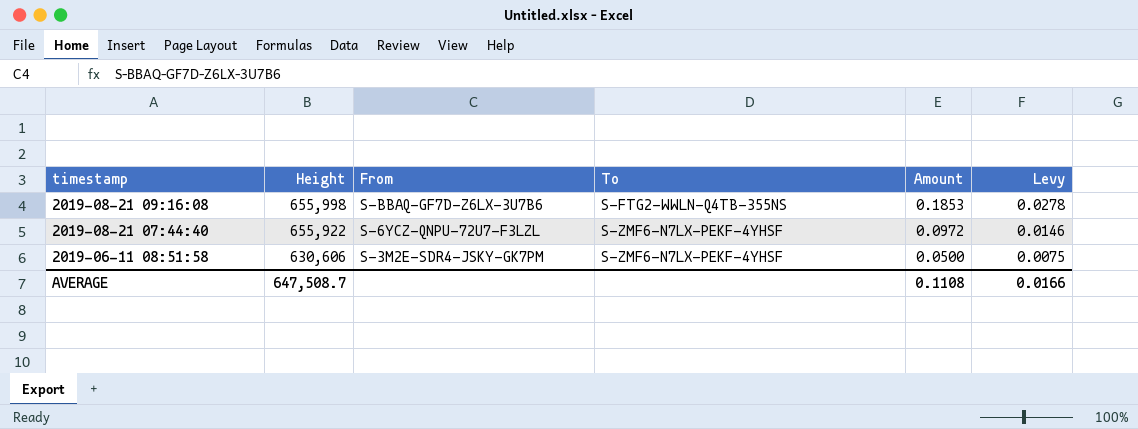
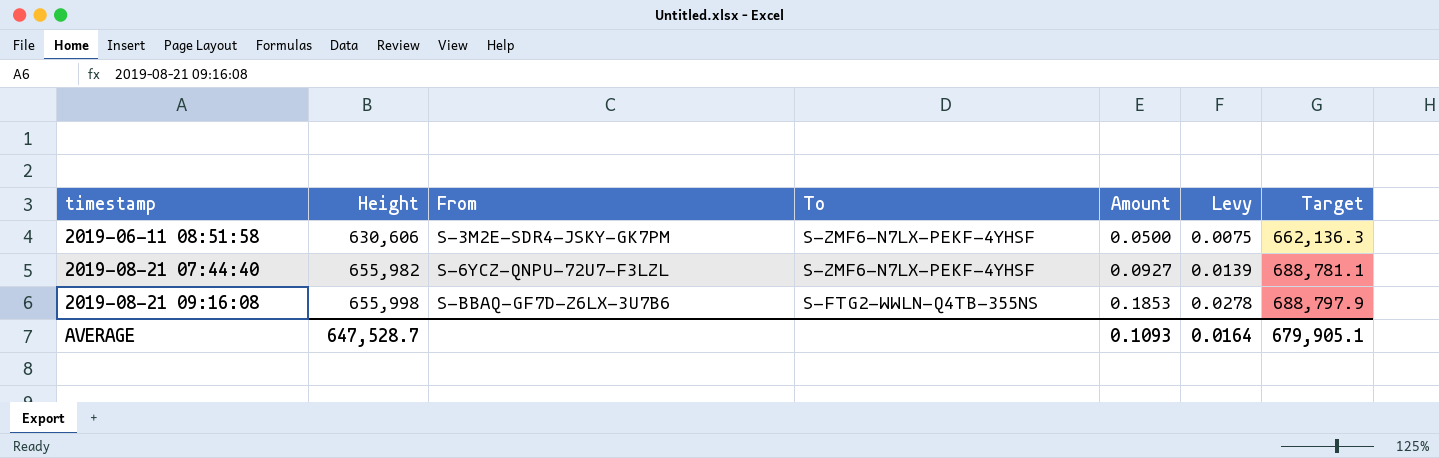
row order: timestamp descending -> timestamp ascending
column Target | formula: none -> [Height] * 1.05
2019-08-21 07:44:40 | Height: 655,922 -> 655,982
2019-08-21 07:44:40 | Amount: 0.0972 -> 0.0927
2019-08-21 07:44:40 | Levy: 0.0146 -> 0.0139
AVERAGE | Height: 647,508.7 -> 647,528.7
AVERAGE | Amount: 0.1108 -> 0.1093
AVERAGE | Levy: 0.0166 -> 0.0164

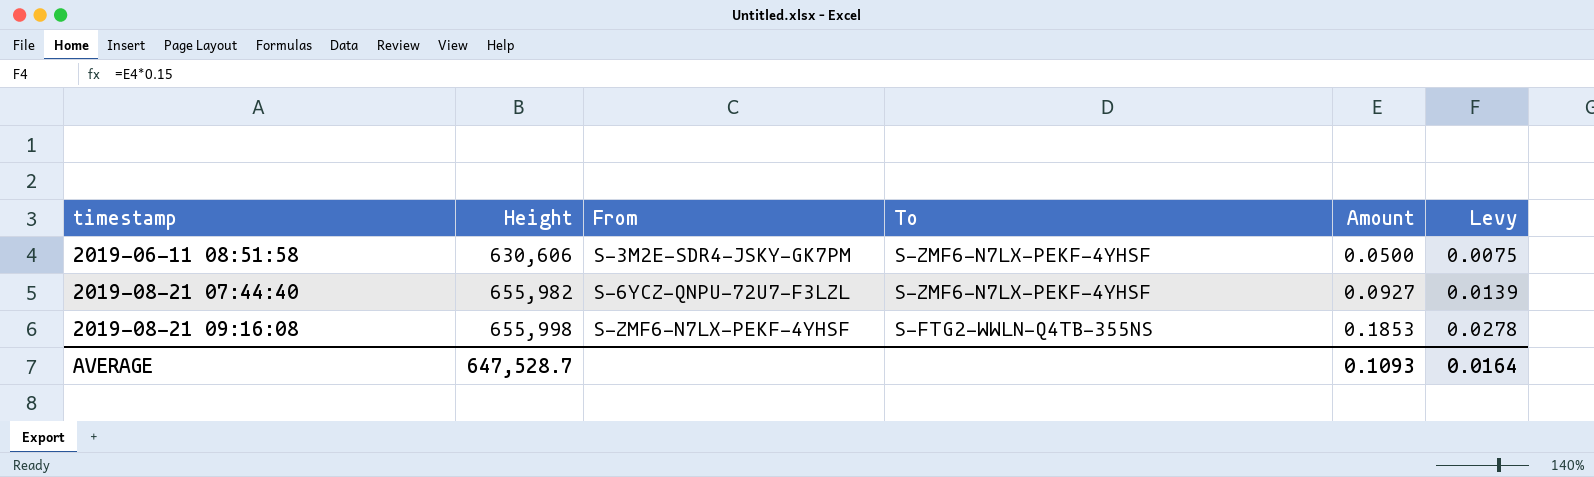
column Target | formula: [Height] * 1.05 -> none
2019-08-21 09:16:08 | From: S-BBAQ-GF7D-Z6LX-3U7B6 -> S-ZMF6-N7LX-PEKF-4YHSF

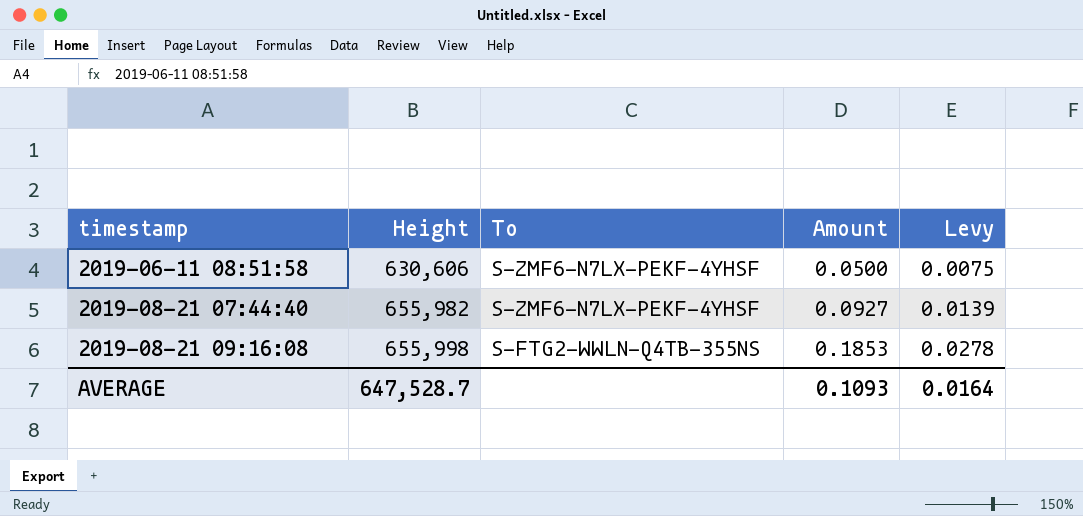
column From | position: 3 -> none

